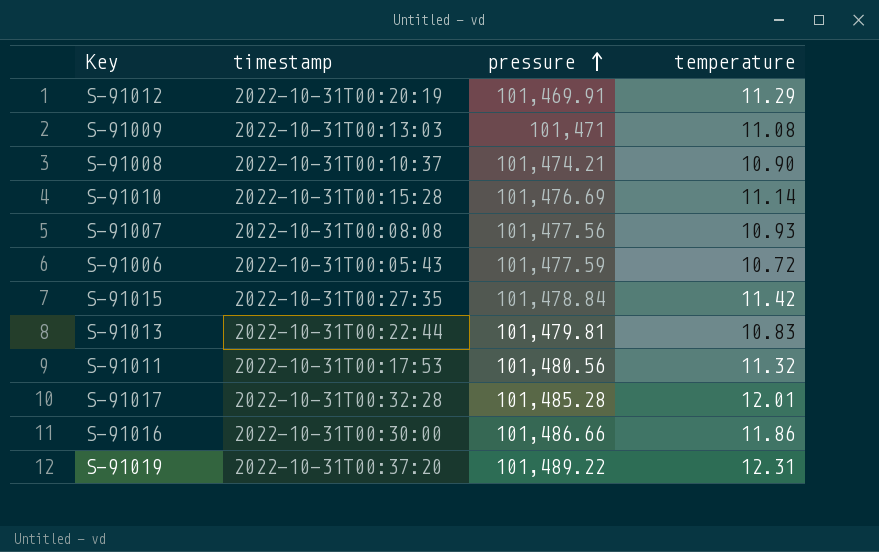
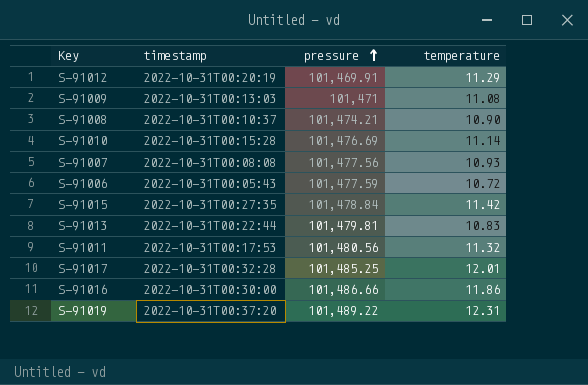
S-91017 | pressure: 101,485.28 -> 101,485.25

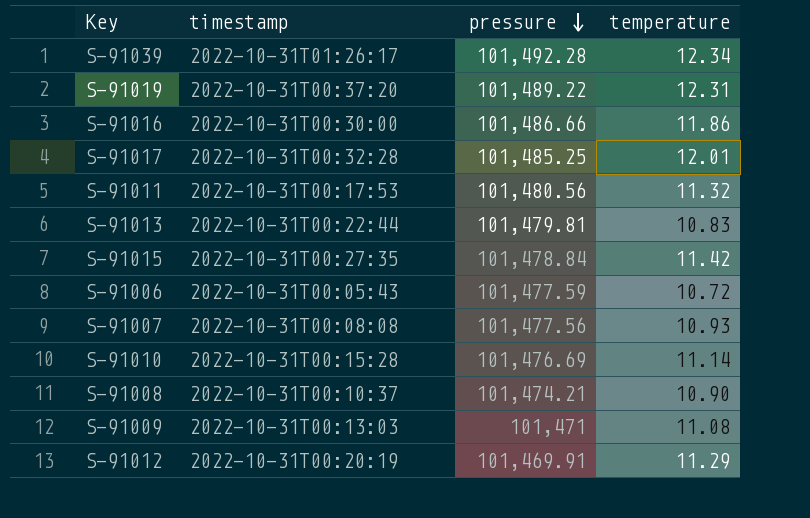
row order: pressure ascending -> pressure descending
row S-91039: none -> 2022-10-31T01:26:17 | 101,492.28 | 12.34

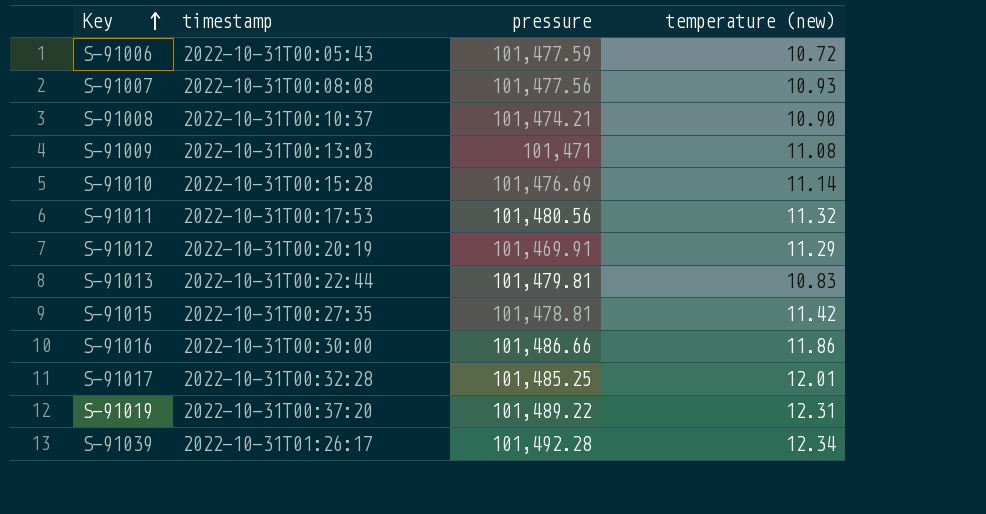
row order: pressure descending -> Key ascending
column name: temperature -> temperature (new)
S-91015 | pressure: 101,478.84 -> 101,478.81

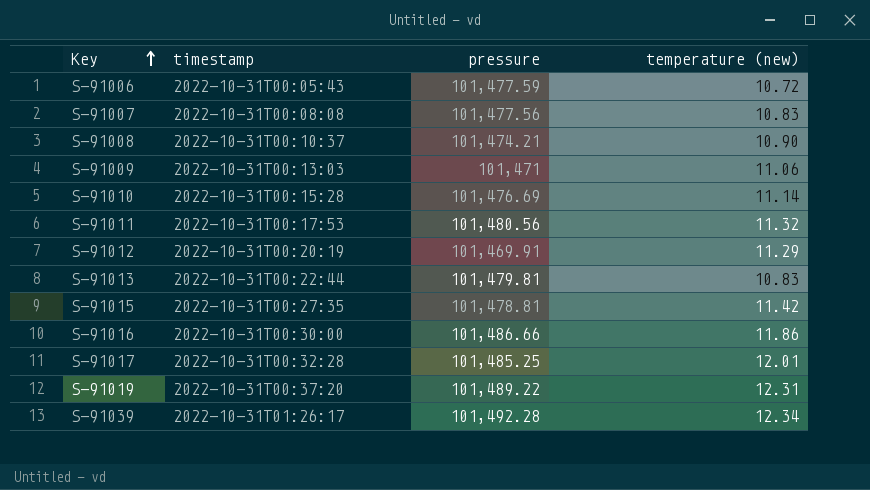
S-91007 | temperature (new): 10.93 -> 10.83
S-91009 | temperature (new): 11.08 -> 11.06

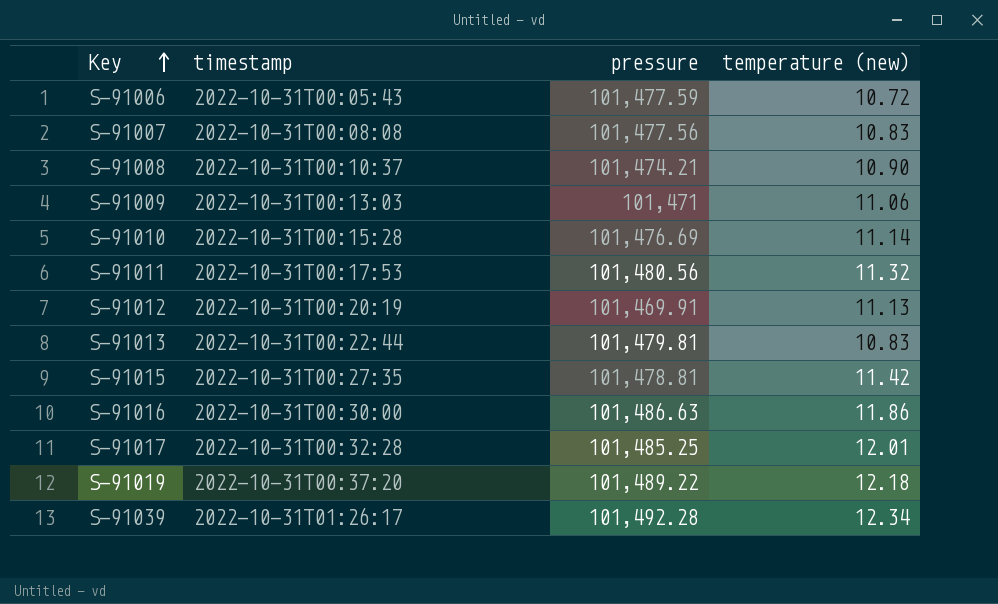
S-91012 | temperature (new): 11.29 -> 11.13
S-91016 | pressure: 101,486.66 -> 101,486.63
S-91019 | temperature (new): 12.31 -> 12.18

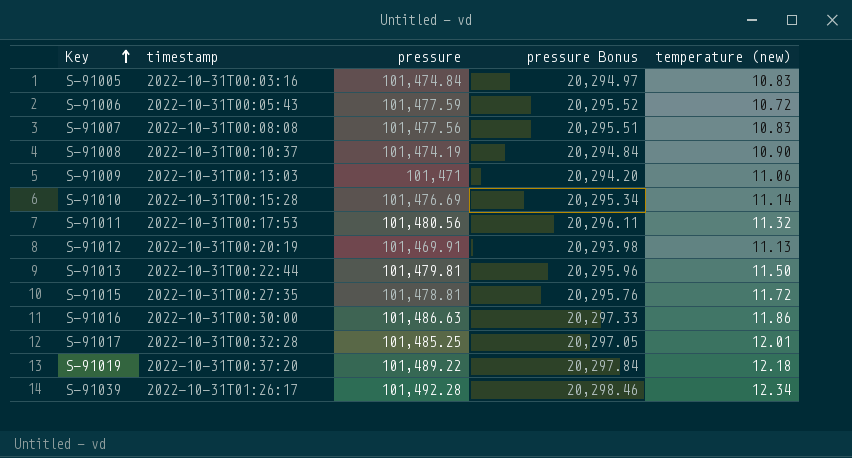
column pressure Bonus | formula: none -> [pressure] * 0.2
row S-91005: none -> 2022-10-31T00:03:16 | 101,474.84 | 20,294.97 | 10.83
S-91008 | pressure: 101,474.21 -> 101,474.19
S-91013 | temperature (new): 10.83 -> 11.50
S-91015 | temperature (new): 11.42 -> 11.72

